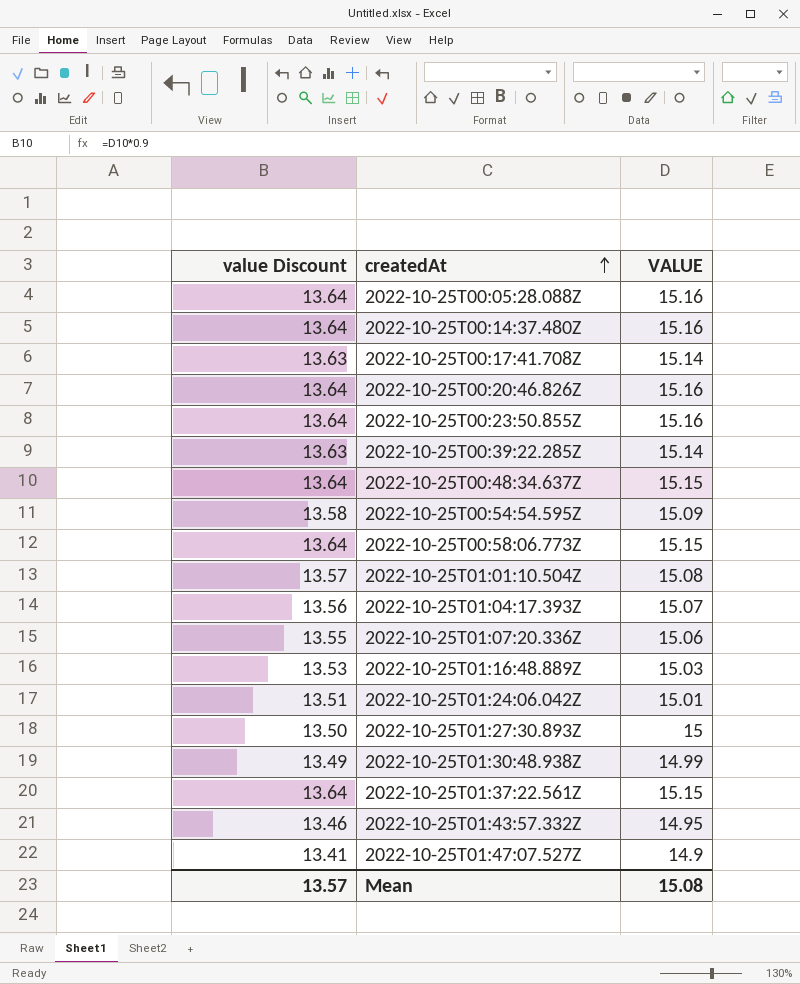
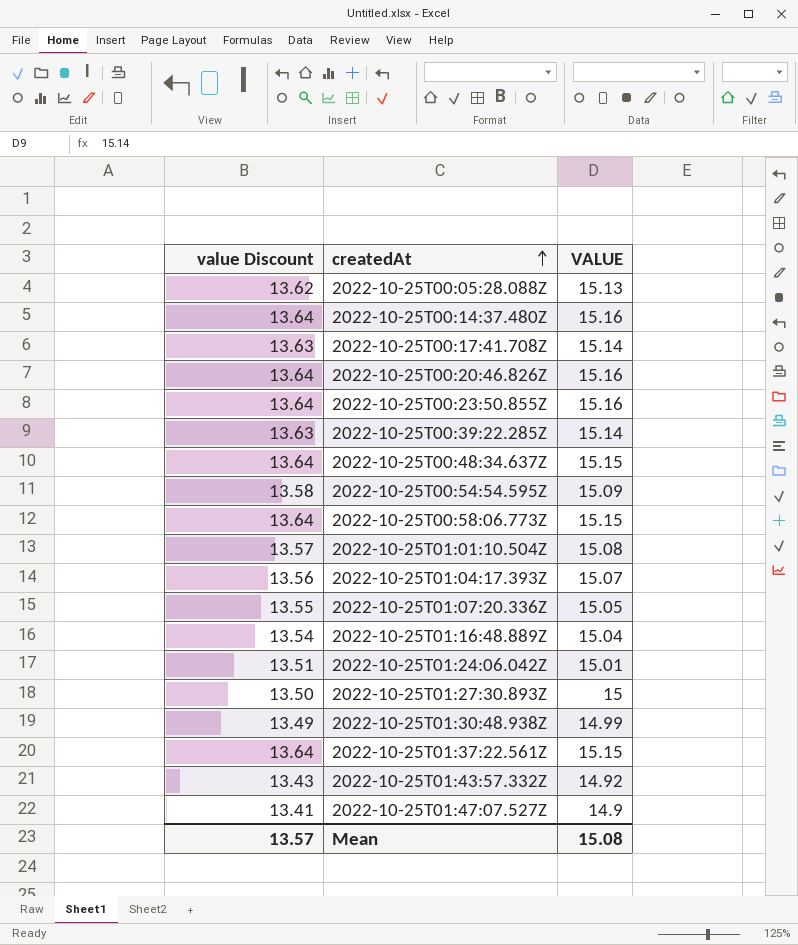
2022-10-25T00:05:28.088Z | value Discount: 13.64 -> 13.62
2022-10-25T00:05:28.088Z | VALUE: 15.16 -> 15.13
2022-10-25T01:07:20.336Z | VALUE: 15.06 -> 15.05
2022-10-25T01:16:48.889Z | value Discount: 13.53 -> 13.54
2022-10-25T01:16:48.889Z | VALUE: 15.03 -> 15.04
2022-10-25T01:43:57.332Z | value Discount: 13.46 -> 13.43
2022-10-25T01:43:57.332Z | VALUE: 14.95 -> 14.92

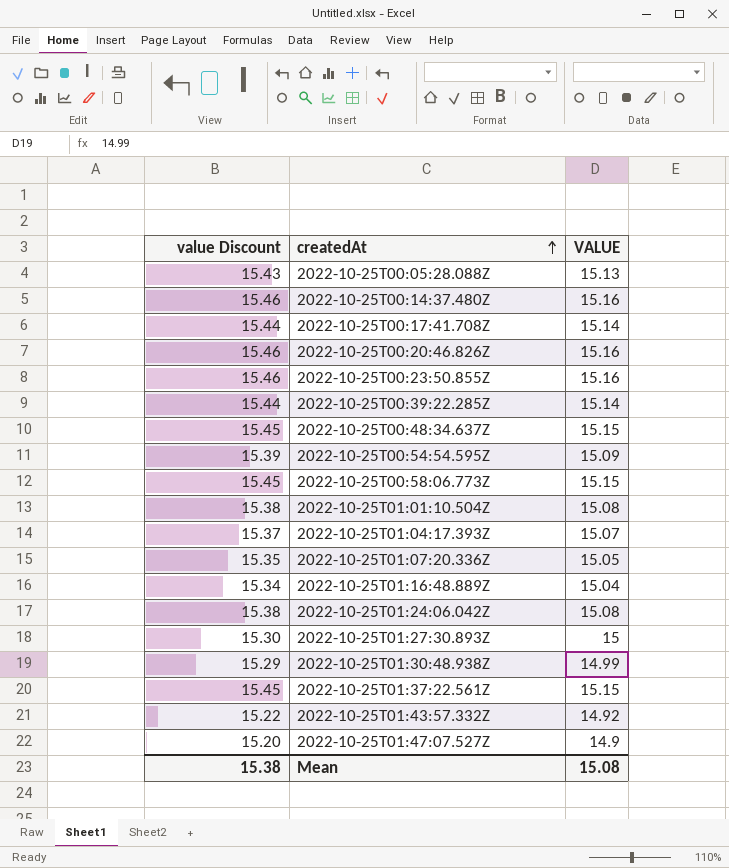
column value Discount | formula: [VALUE] * 0.9 -> [VALUE] * 1.02
2022-10-25T01:24:06.042Z | VALUE: 15.01 -> 15.08
Mean | value Discount: 13.57 -> 15.38

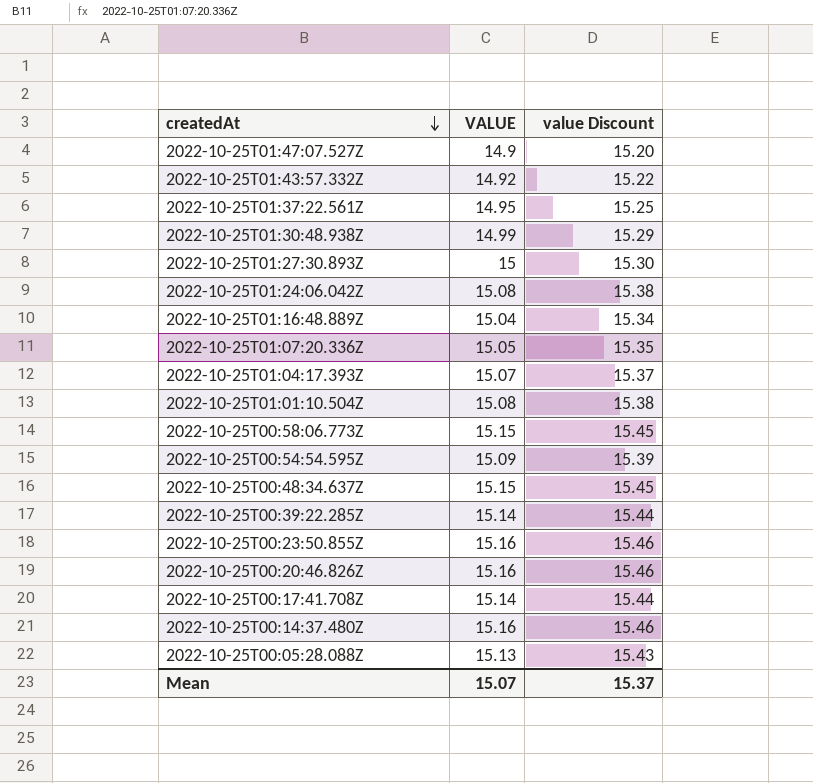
row order: createdAt ascending -> createdAt descending
column value Discount | position: 1 -> 3
2022-10-25T01:37:22.561Z | VALUE: 15.15 -> 14.95
2022-10-25T01:37:22.561Z | value Discount: 15.45 -> 15.25
Mean | VALUE: 15.08 -> 15.07
Mean | value Discount: 15.38 -> 15.37

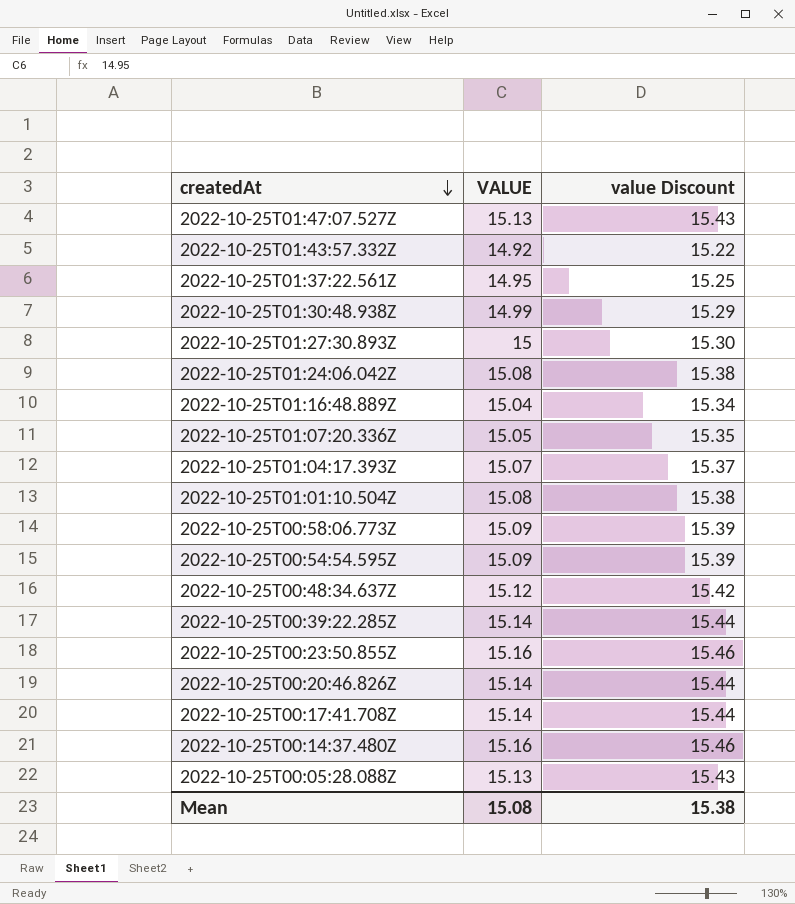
2022-10-25T01:47:07.527Z | VALUE: 14.9 -> 15.13
2022-10-25T01:47:07.527Z | value Discount: 15.20 -> 15.43
2022-10-25T00:58:06.773Z | VALUE: 15.15 -> 15.09
2022-10-25T00:58:06.773Z | value Discount: 15.45 -> 15.39
2022-10-25T00:48:34.637Z | VALUE: 15.15 -> 15.12
2022-10-25T00:48:34.637Z | value Discount: 15.45 -> 15.42
2022-10-25T00:20:46.826Z | VALUE: 15.16 -> 15.14
2022-10-25T00:20:46.826Z | value Discount: 15.46 -> 15.44
Mean | VALUE: 15.07 -> 15.08
Mean | value Discount: 15.37 -> 15.38

